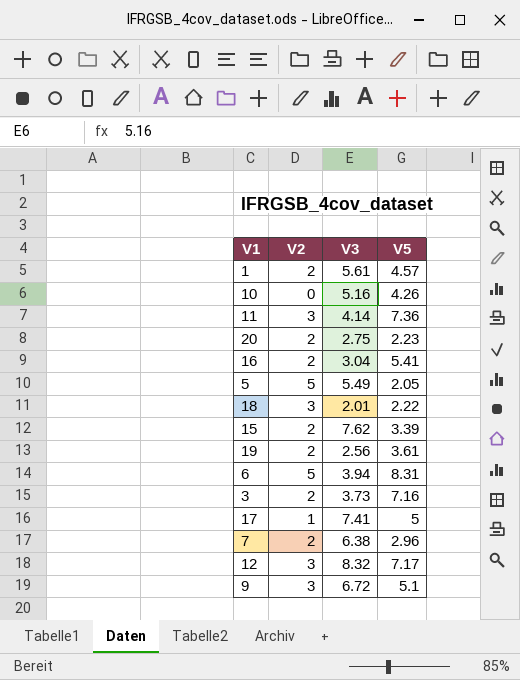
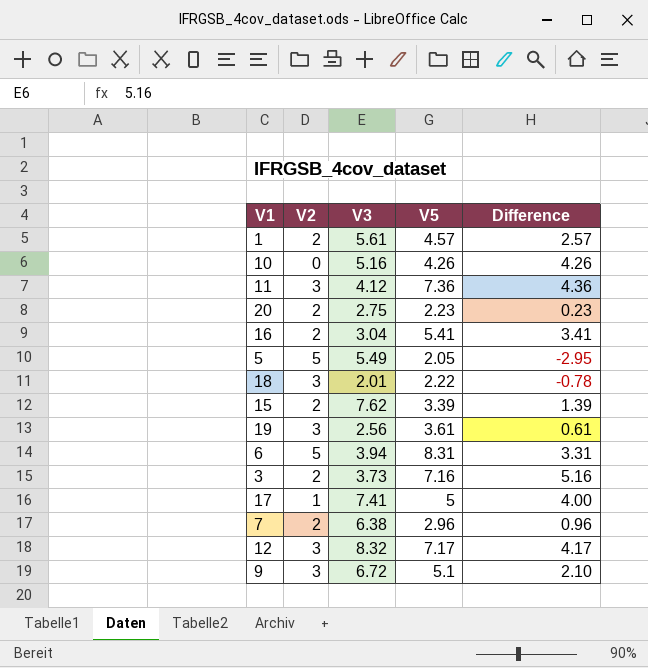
column Difference | formula: none -> [V5] - [V2]
11 | V3: 4.14 -> 4.12
19 | V2: 2 -> 3

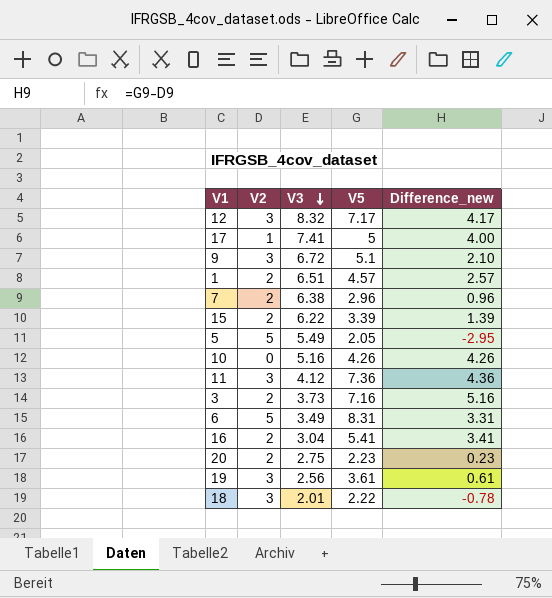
row order: none -> V3 descending
column name: Difference -> Difference_new
1 | V3: 5.61 -> 6.51
15 | V3: 7.62 -> 6.22
6 | V3: 3.94 -> 3.49

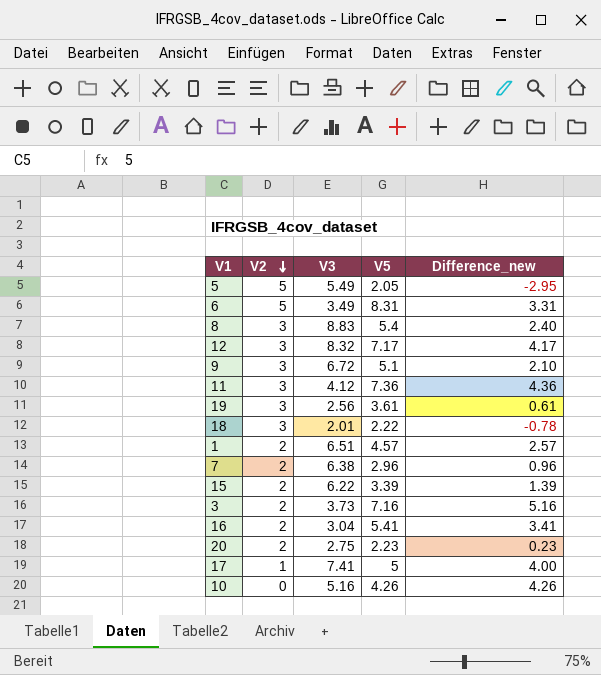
row order: V3 descending -> V2 descending
row 8: none -> 3 | 8.83 | 5.4 | 2.40

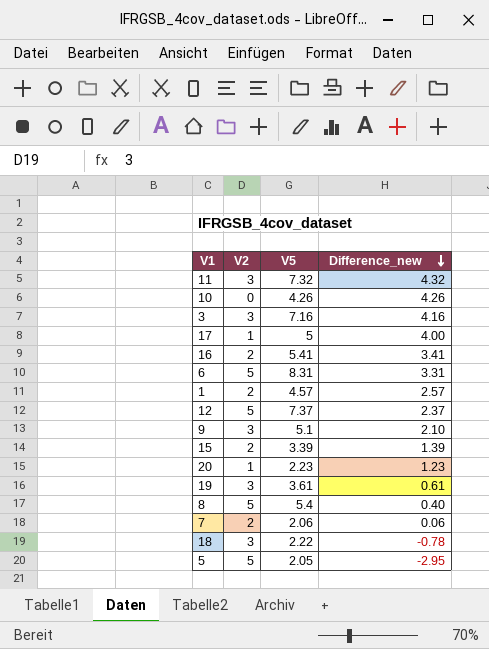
row order: V2 descending -> Difference_new descending
column V3 | position: 3 -> none
11 | V5: 7.36 -> 7.32
11 | Difference_new: 4.36 -> 4.32
3 | V2: 2 -> 3
3 | Difference_new: 5.16 -> 4.16
12 | V2: 3 -> 5
12 | V5: 7.17 -> 7.37
12 | Difference_new: 4.17 -> 2.37
20 | V2: 2 -> 1
20 | Difference_new: 0.23 -> 1.23
8 | V2: 3 -> 5
8 | Difference_new: 2.40 -> 0.40
7 | V5: 2.96 -> 2.06
7 | Difference_new: 0.96 -> 0.06

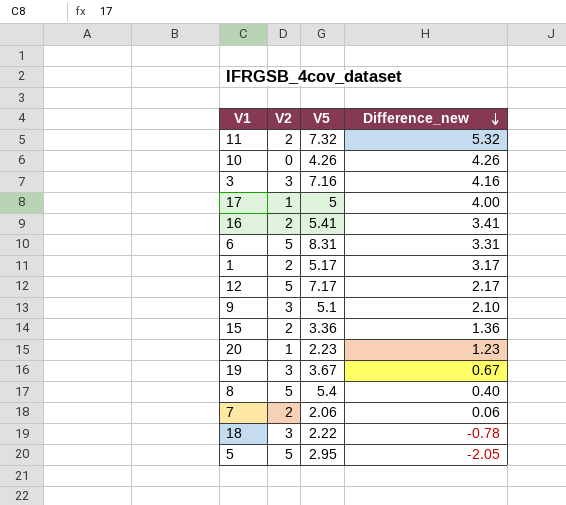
11 | V2: 3 -> 2
11 | Difference_new: 4.32 -> 5.32
1 | V5: 4.57 -> 5.17
1 | Difference_new: 2.57 -> 3.17
12 | V5: 7.37 -> 7.17
12 | Difference_new: 2.37 -> 2.17
15 | V5: 3.39 -> 3.36
15 | Difference_new: 1.39 -> 1.36
19 | V5: 3.61 -> 3.67
19 | Difference_new: 0.61 -> 0.67
5 | V5: 2.05 -> 2.95
5 | Difference_new: -2.95 -> -2.05

